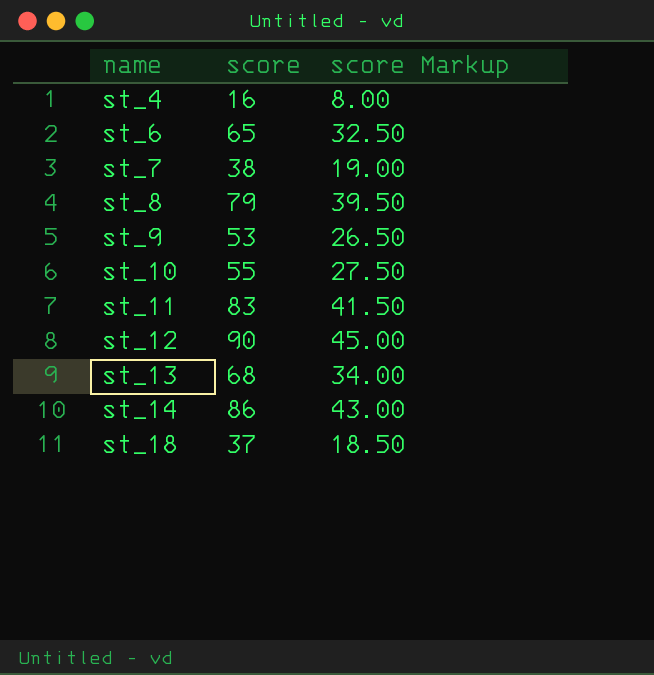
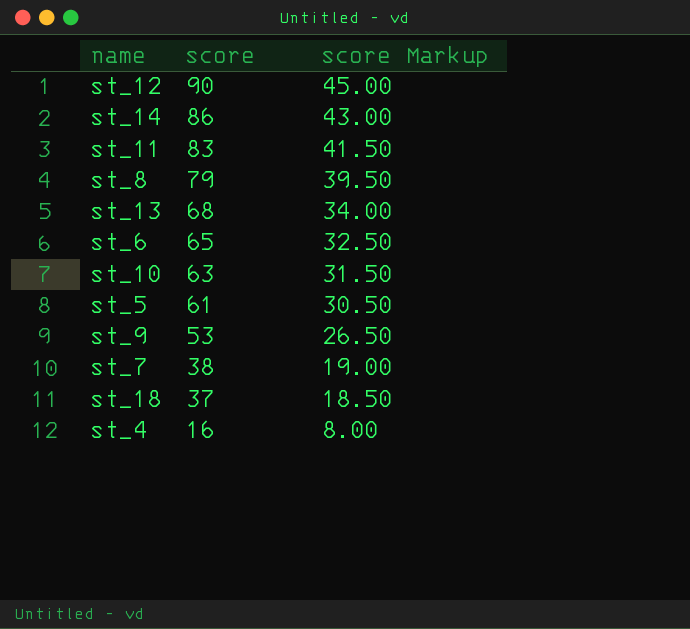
row order: name ascending -> score descending
st_10 | score: 55 -> 63
st_10 | score Markup: 27.50 -> 31.50
row st_5: none -> 61 | 30.50

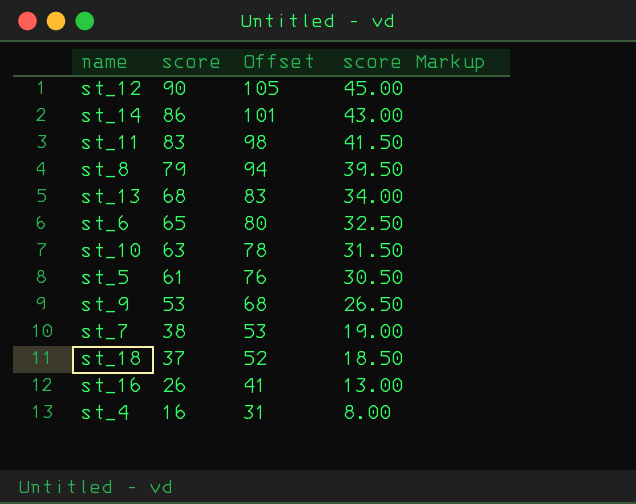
column Offset | formula: none -> [score] + 15
row st_16: none -> 26 | 41 | 13.00

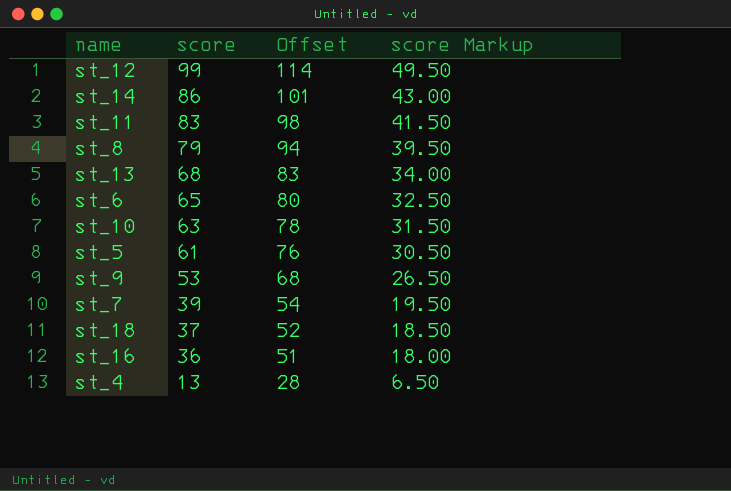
st_12 | score: 90 -> 99
st_12 | Offset: 105 -> 114
st_12 | score Markup: 45.00 -> 49.50
st_7 | score: 38 -> 39
st_7 | Offset: 53 -> 54
st_7 | score Markup: 19.00 -> 19.50
st_16 | score: 26 -> 36
st_16 | Offset: 41 -> 51
st_16 | score Markup: 13.00 -> 18.00
st_4 | score: 16 -> 13
st_4 | Offset: 31 -> 28
st_4 | score Markup: 8.00 -> 6.50

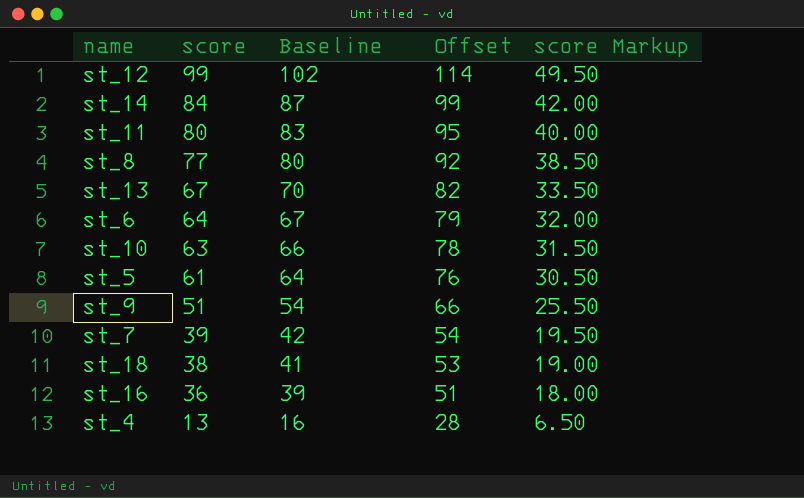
column Baseline | formula: none -> [score] + 3
st_14 | score: 86 -> 84
st_14 | Offset: 101 -> 99
st_14 | score Markup: 43.00 -> 42.00
st_11 | score: 83 -> 80
st_11 | Offset: 98 -> 95
st_11 | score Markup: 41.50 -> 40.00
st_8 | score: 79 -> 77
st_8 | Offset: 94 -> 92
st_8 | score Markup: 39.50 -> 38.50
st_13 | score: 68 -> 67
st_13 | Offset: 83 -> 82
st_13 | score Markup: 34.00 -> 33.50
st_6 | score: 65 -> 64
st_6 | Offset: 80 -> 79
st_6 | score Markup: 32.50 -> 32.00
st_9 | score: 53 -> 51
st_9 | Offset: 68 -> 66
st_9 | score Markup: 26.50 -> 25.50
st_18 | score: 37 -> 38
st_18 | Offset: 52 -> 53
st_18 | score Markup: 18.50 -> 19.00

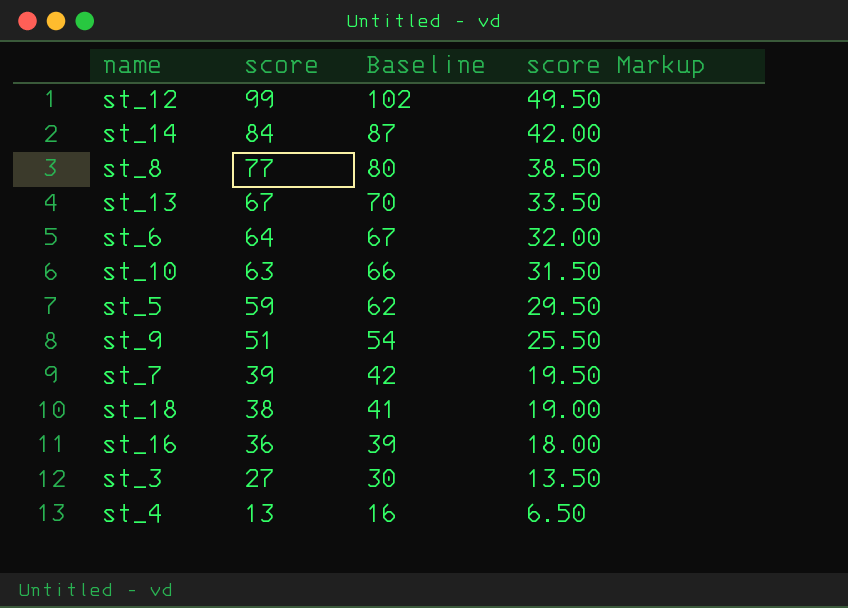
column Offset | formula: [score] + 15 -> none
row st_11: 80 | 83 | 95 | 40.00 -> none
st_5 | score: 61 -> 59
st_5 | Baseline: 64 -> 62
st_5 | score Markup: 30.50 -> 29.50
row st_3: none -> 27 | 30 | 13.50

